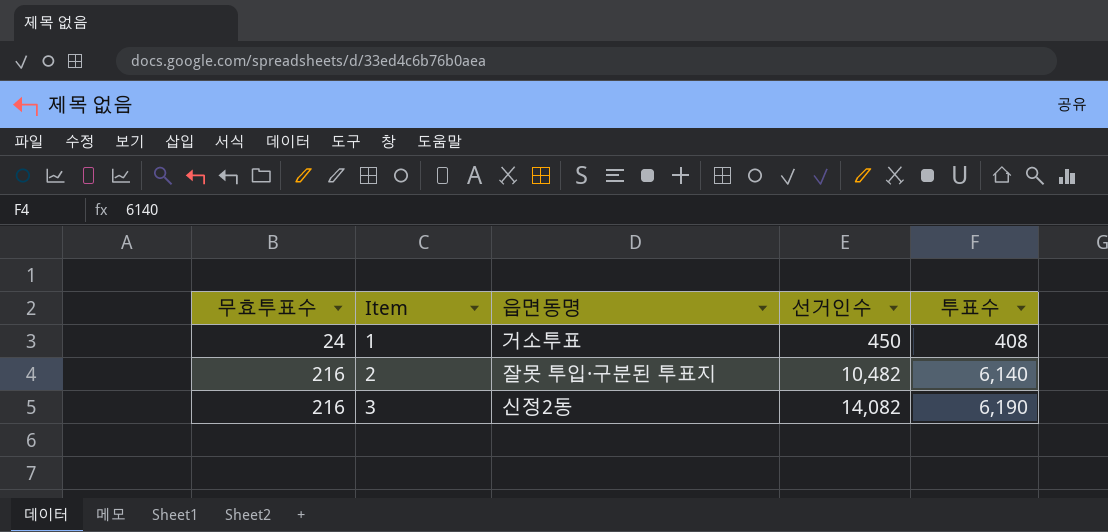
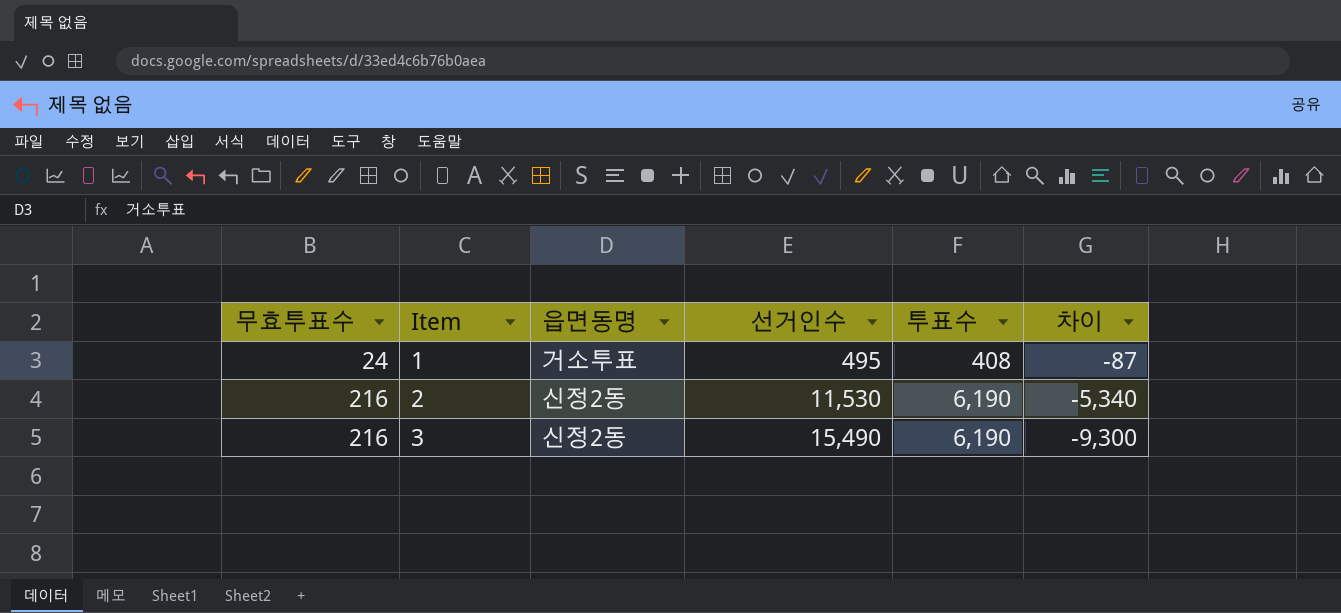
column 차이 | formula: none -> [투표수] - [선거인수]
1 | 선거인수: 450 -> 495
2 | 읍면동명: 잘못 투입·구분된 투표지 -> 신정2동
2 | 선거인수: 10,482 -> 11,530
2 | 투표수: 6,140 -> 6,190
3 | 선거인수: 14,082 -> 15,490

